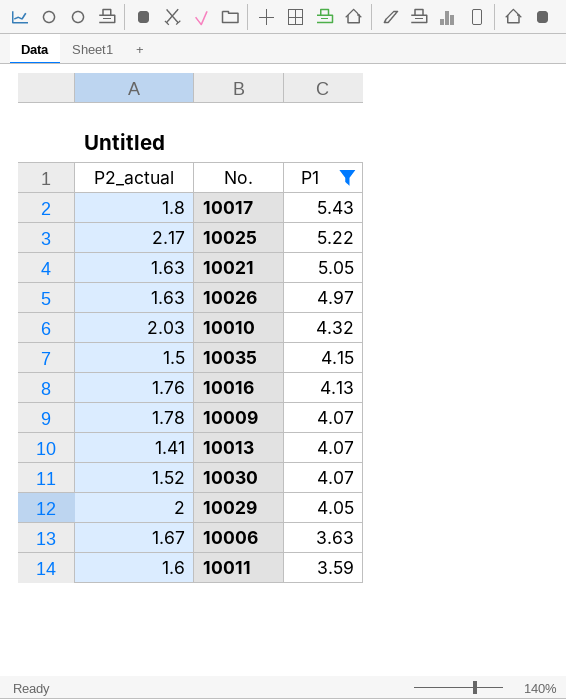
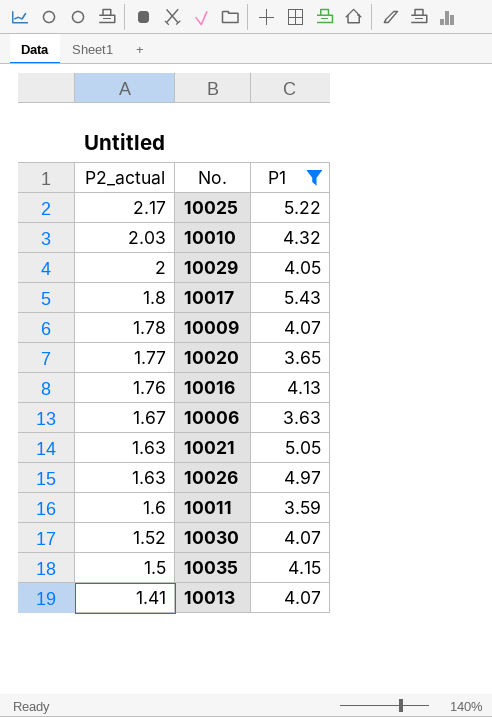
row order: P1 descending -> P2_actual descending
row 10020: none -> 1.77 | 3.65

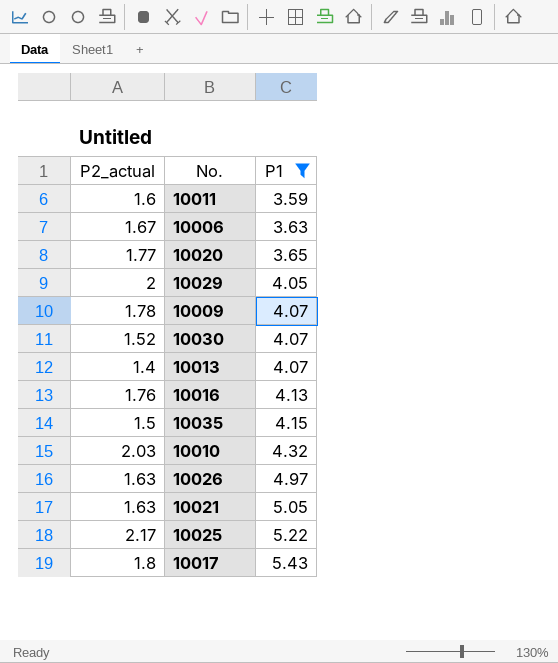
row order: P2_actual descending -> P1 ascending
10013 | P2_actual: 1.41 -> 1.4

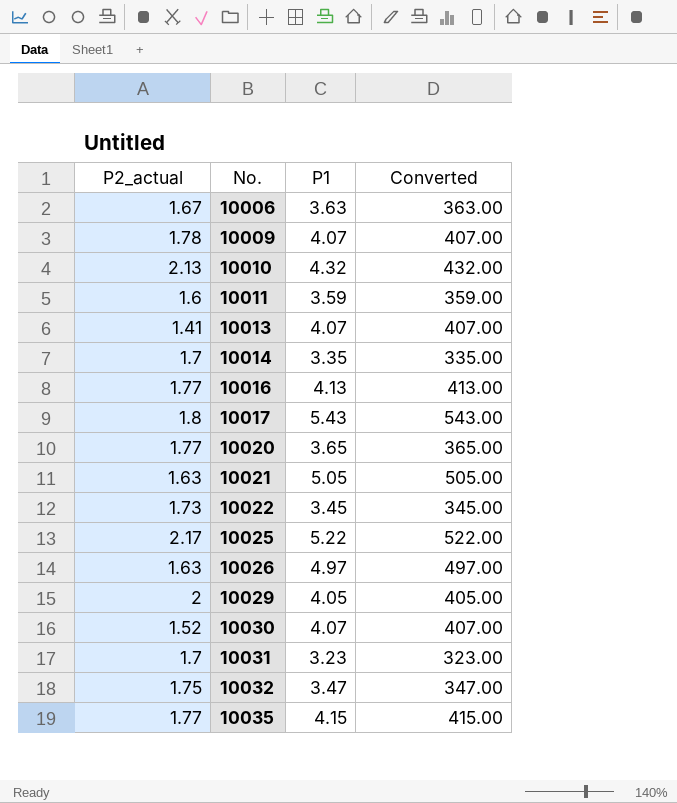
filter: P1 >= 3.59 -> none
row order: P1 ascending -> No. ascending
column Converted | formula: none -> [P1] * 100
10010 | P2_actual: 2.03 -> 2.13
10013 | P2_actual: 1.4 -> 1.41
10016 | P2_actual: 1.76 -> 1.77
10035 | P2_actual: 1.5 -> 1.77

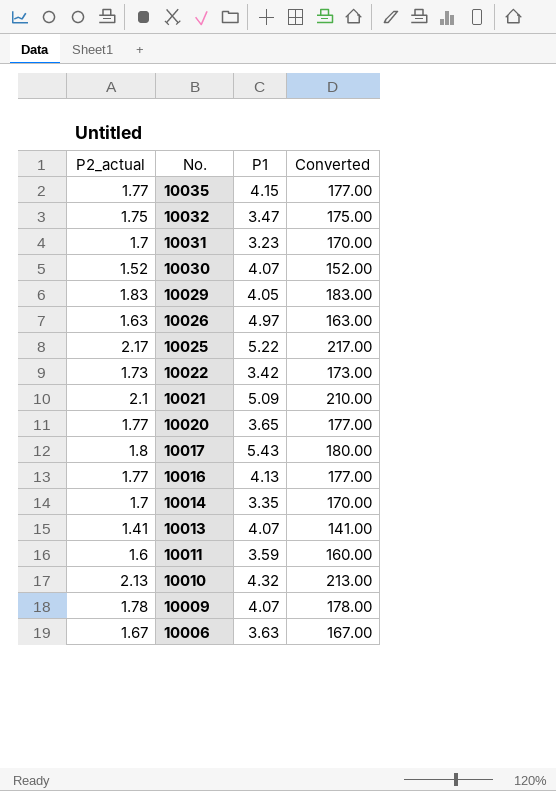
row order: No. ascending -> No. descending
column Converted | formula: [P1] * 100 -> [P2_actual] * 100
10029 | P2_actual: 2 -> 1.83
10022 | P1: 3.45 -> 3.42
10021 | P2_actual: 1.63 -> 2.1
10021 | P1: 5.05 -> 5.09

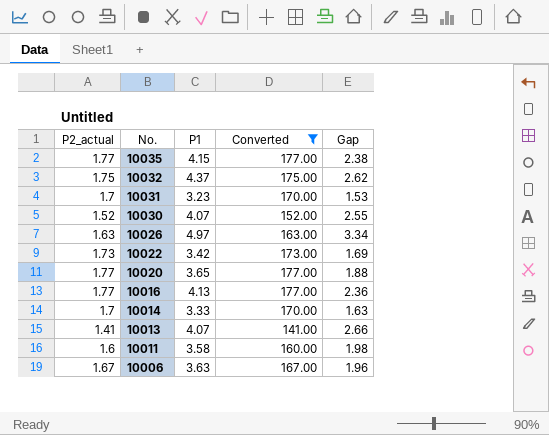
filter: none -> Converted <= 177.00
column Gap | formula: none -> [P1] - [P2_actual]
10032 | P1: 3.47 -> 4.37
10014 | P1: 3.35 -> 3.33
10011 | P1: 3.59 -> 3.58

